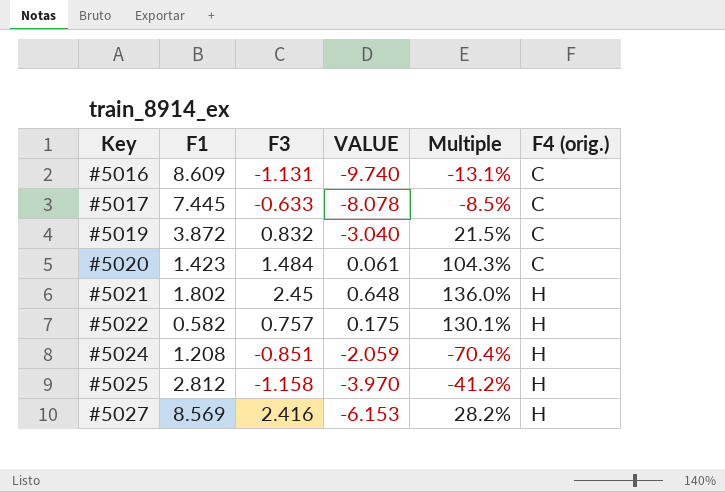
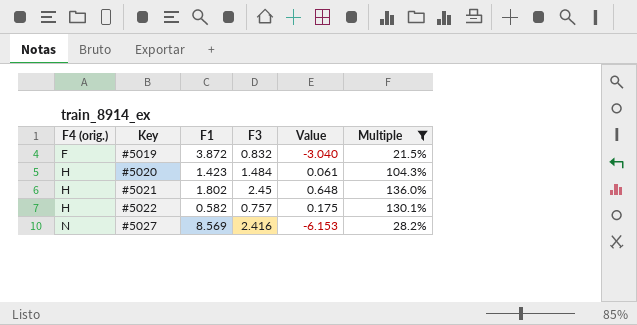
filter: none -> Multiple >= 21.5%
column F4 (orig.) | position: 6 -> 1
column name: VALUE -> Value
#5019 | F4 (orig.): C -> F
#5020 | F4 (orig.): C -> H
#5027 | F4 (orig.): H -> N

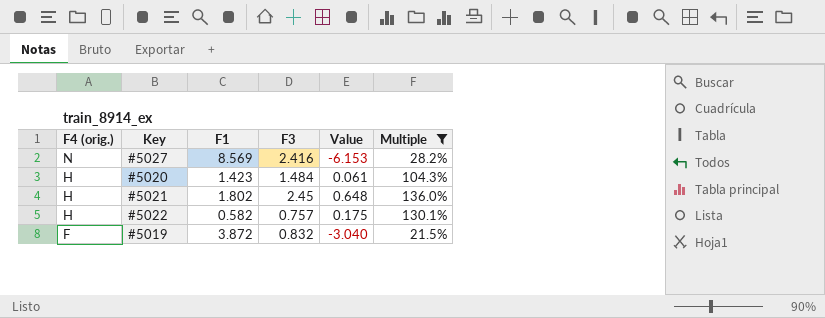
row order: F4 (orig.) ascending -> F4 (orig.) descending

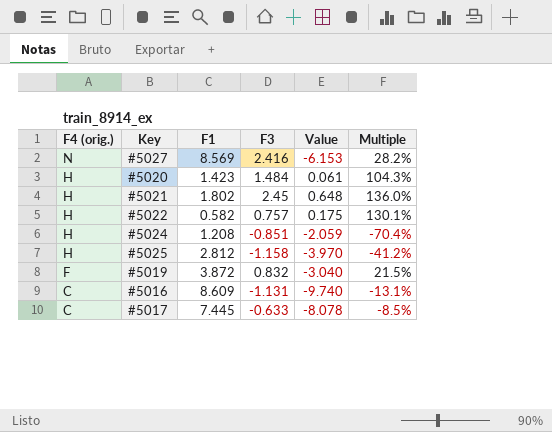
filter: Multiple >= 21.5% -> none

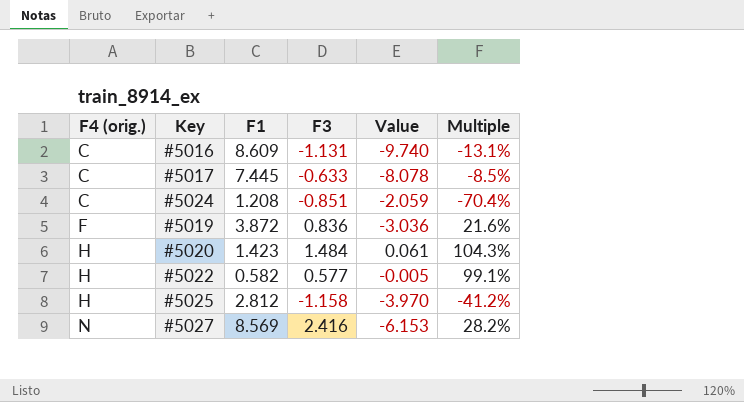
row order: F4 (orig.) descending -> F4 (orig.) ascending
row #5021: H | 1.802 | 2.45 | 0.648 | 136.0% -> none
#5024 | F4 (orig.): H -> C
#5019 | F3: 0.832 -> 0.836
#5019 | Value: -3.040 -> -3.036
#5019 | Multiple: 21.5% -> 21.6%
#5022 | F3: 0.757 -> 0.577
#5022 | Value: 0.175 -> -0.005
#5022 | Multiple: 130.1% -> 99.1%

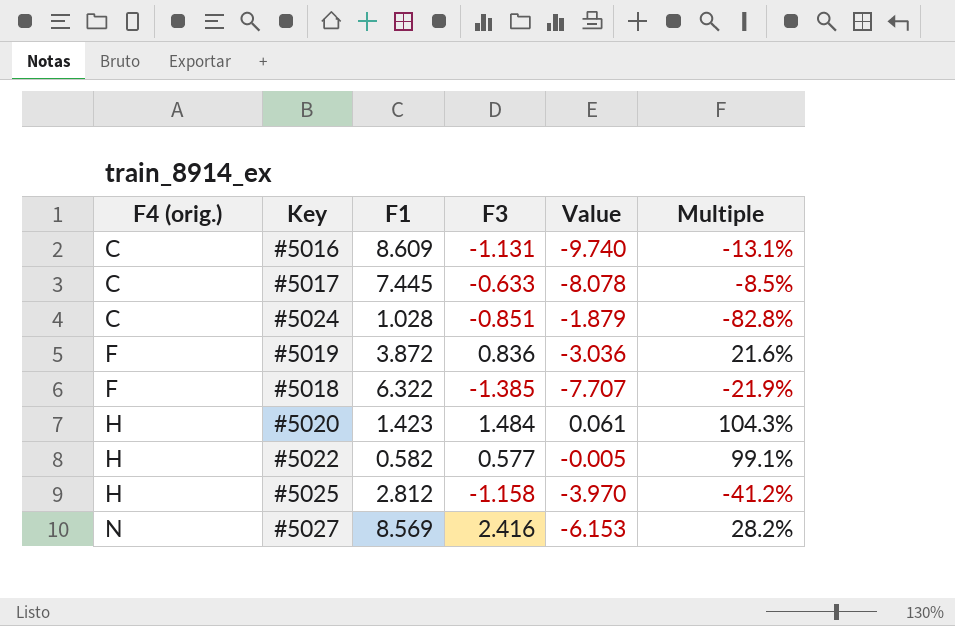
#5024 | F1: 1.208 -> 1.028
#5024 | Value: -2.059 -> -1.879
#5024 | Multiple: -70.4% -> -82.8%
row #5018: none -> F | 6.322 | -1.385 | -7.707 | -21.9%

